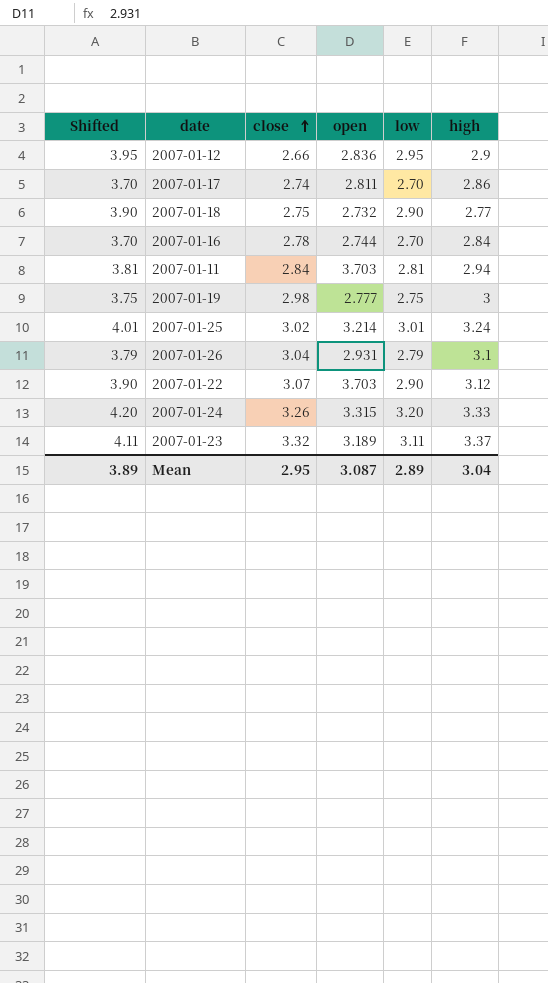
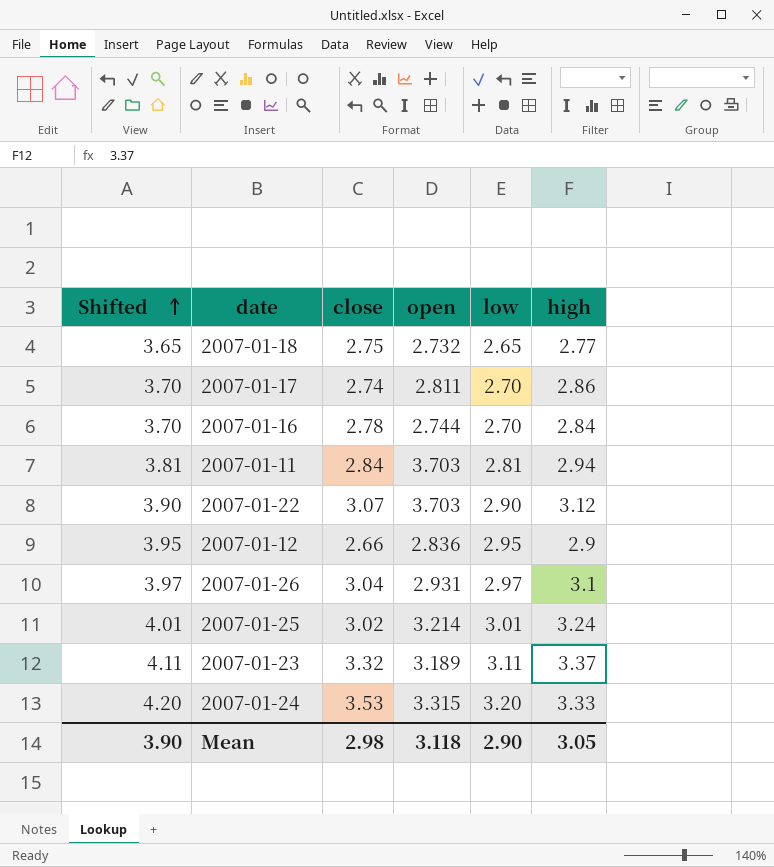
row order: close ascending -> Shifted ascending
row 2007-01-19: 3.75 | 2.98 | 2.777 | 2.75 | 3 -> none
2007-01-18 | Shifted: 3.90 -> 3.65
2007-01-18 | low: 2.90 -> 2.65
2007-01-26 | Shifted: 3.79 -> 3.97
2007-01-26 | low: 2.79 -> 2.97
2007-01-24 | close: 3.26 -> 3.53
Mean | Shifted: 3.89 -> 3.90
Mean | close: 2.95 -> 2.98
Mean | open: 3.087 -> 3.118
Mean | low: 2.89 -> 2.90
Mean | high: 3.04 -> 3.05

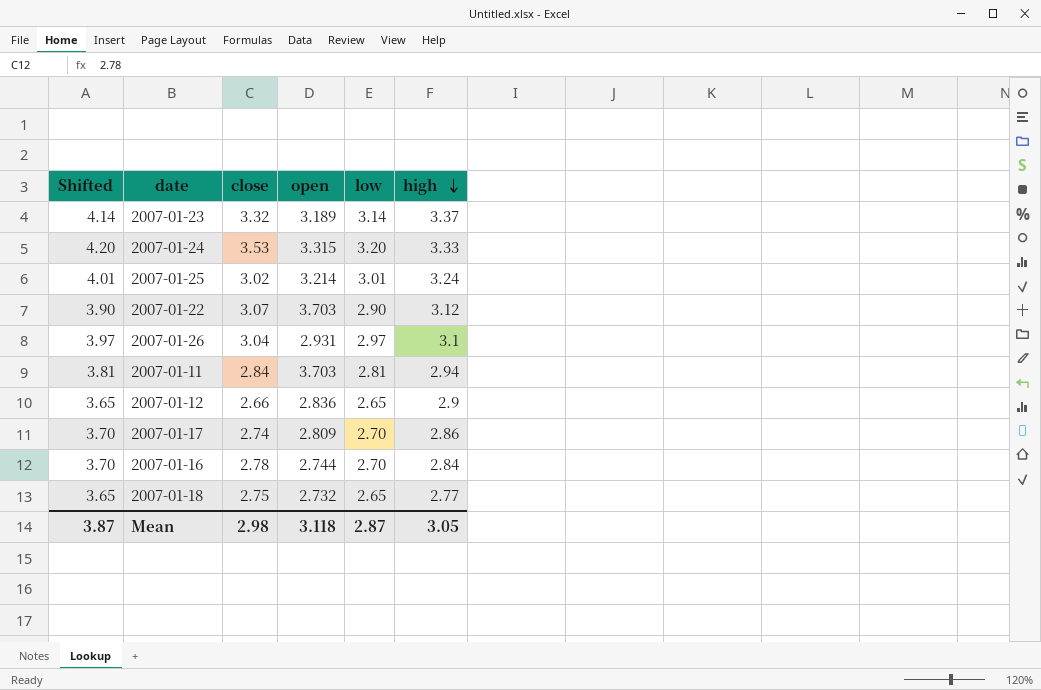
row order: Shifted ascending -> high descending
2007-01-23 | Shifted: 4.11 -> 4.14
2007-01-23 | low: 3.11 -> 3.14
2007-01-12 | Shifted: 3.95 -> 3.65
2007-01-12 | low: 2.95 -> 2.65
2007-01-17 | open: 2.811 -> 2.809
Mean | Shifted: 3.90 -> 3.87
Mean | low: 2.90 -> 2.87

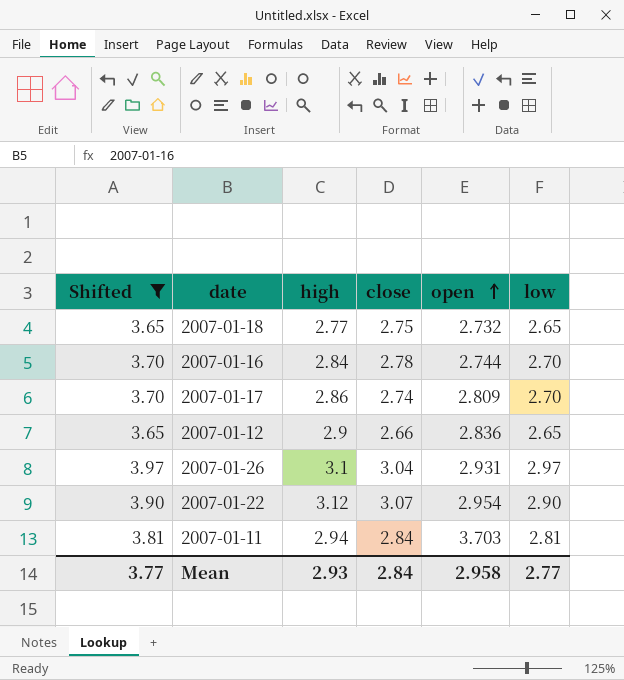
filter: none -> Shifted <= 3.97
row order: high descending -> open ascending
column high | position: 6 -> 3
2007-01-22 | open: 3.703 -> 2.954
Mean | Shifted: 3.87 -> 3.77
Mean | high: 3.05 -> 2.93
Mean | close: 2.98 -> 2.84
Mean | open: 3.118 -> 2.958
Mean | low: 2.87 -> 2.77

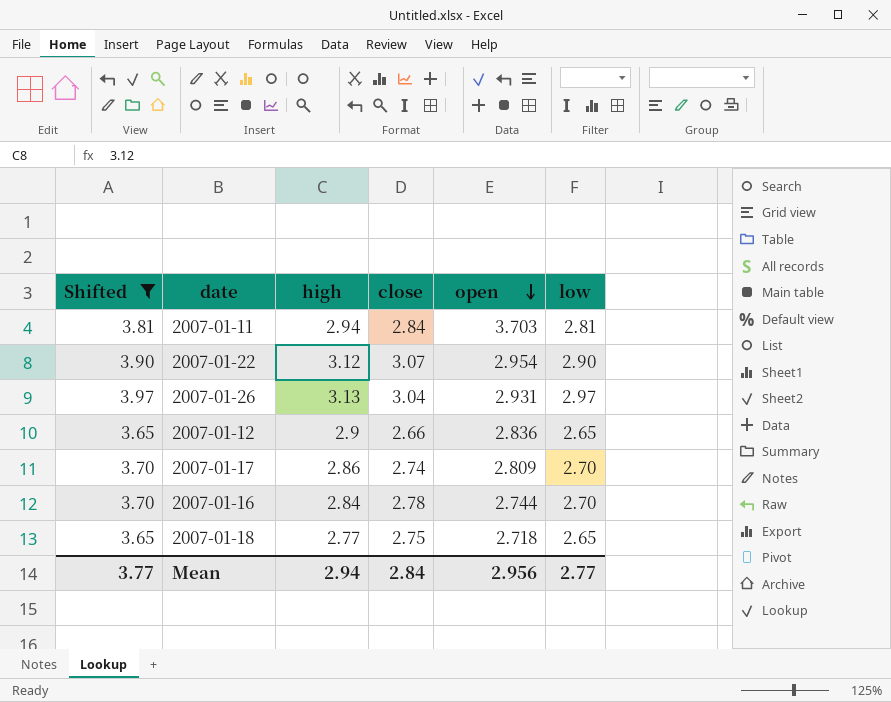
row order: open ascending -> open descending
2007-01-26 | high: 3.1 -> 3.13
2007-01-18 | open: 2.732 -> 2.718
Mean | high: 2.93 -> 2.94
Mean | open: 2.958 -> 2.956

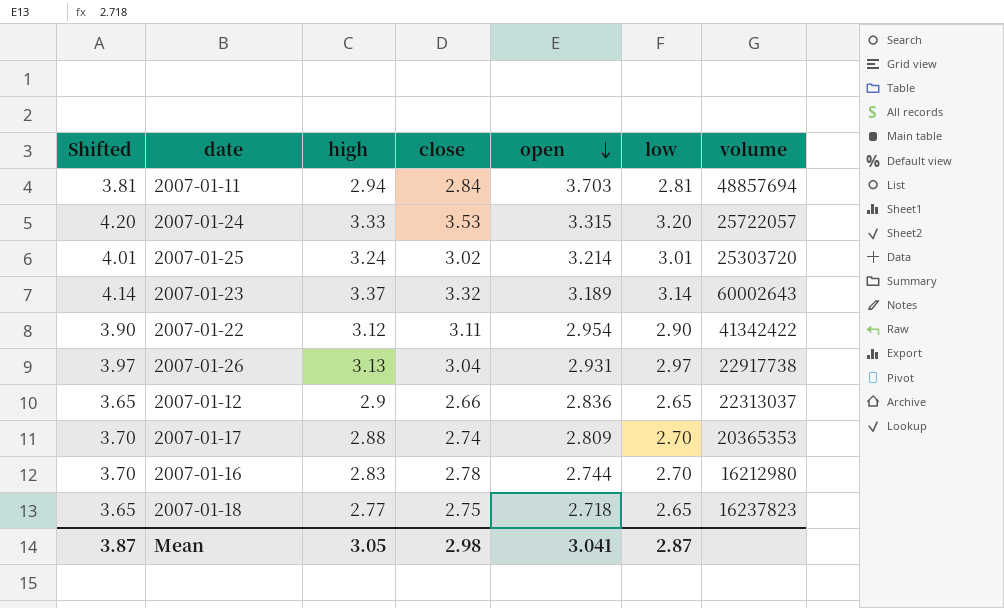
filter: Shifted <= 3.97 -> none
column volume | position: none -> 7
2007-01-22 | close: 3.07 -> 3.11
2007-01-17 | high: 2.86 -> 2.88
2007-01-16 | high: 2.84 -> 2.83
Mean | Shifted: 3.77 -> 3.87
Mean | high: 2.94 -> 3.05
Mean | close: 2.84 -> 2.98
Mean | open: 2.956 -> 3.041
Mean | low: 2.77 -> 2.87

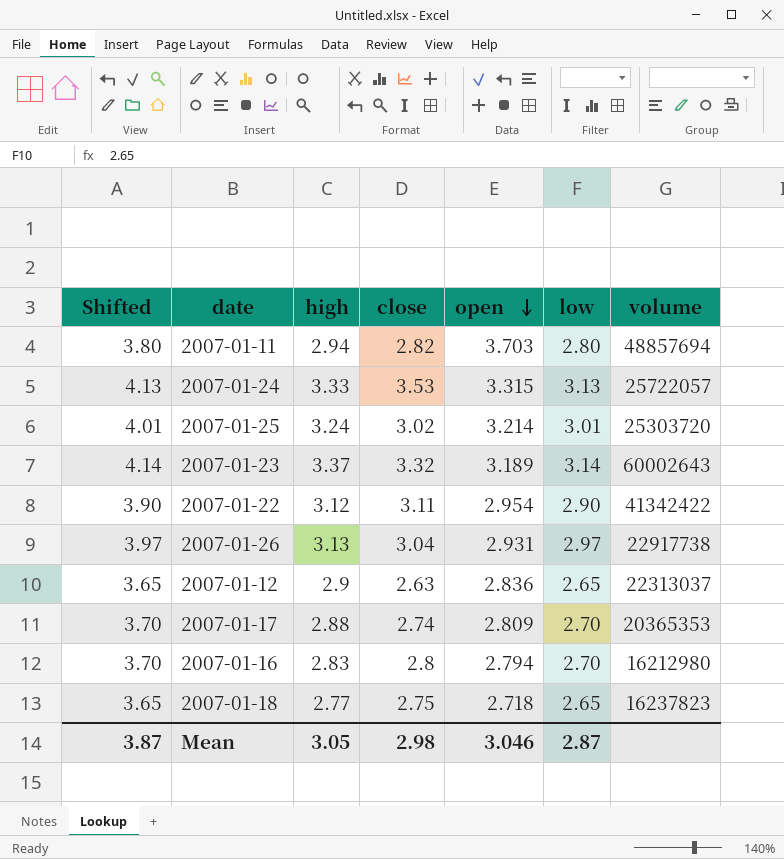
2007-01-11 | Shifted: 3.81 -> 3.80
2007-01-11 | close: 2.84 -> 2.82
2007-01-11 | low: 2.81 -> 2.80
2007-01-24 | Shifted: 4.20 -> 4.13
2007-01-24 | low: 3.20 -> 3.13
2007-01-12 | close: 2.66 -> 2.63
2007-01-16 | close: 2.78 -> 2.8
2007-01-16 | open: 2.744 -> 2.794
Mean | open: 3.041 -> 3.046

